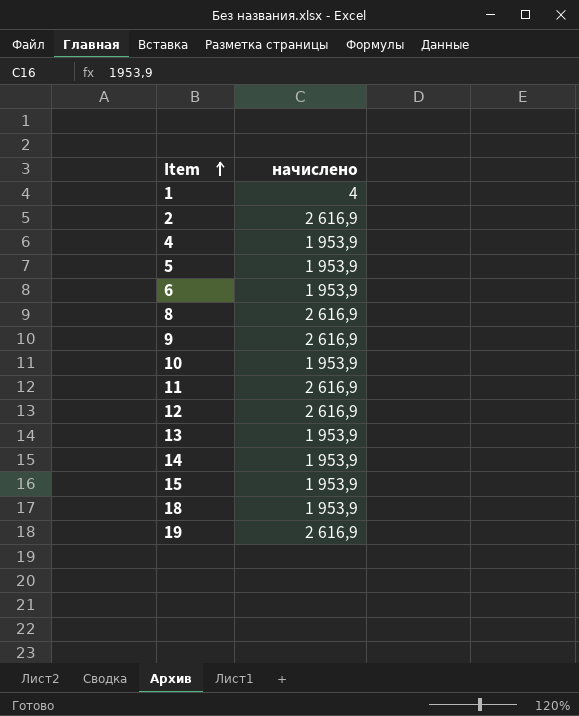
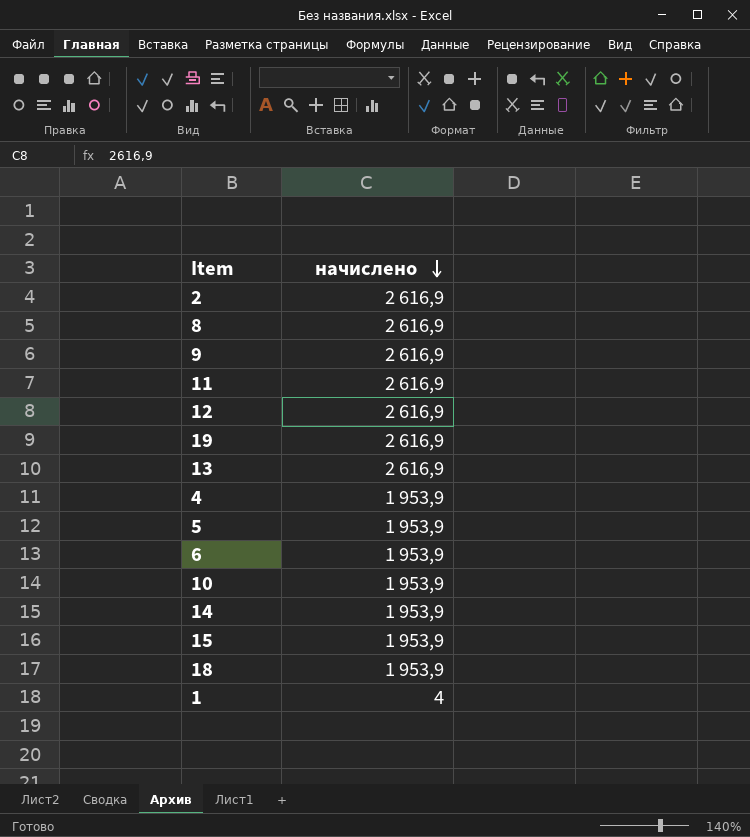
row order: Item ascending -> начислено descending
13 | начислено: 1 953,9 -> 2 616,9

